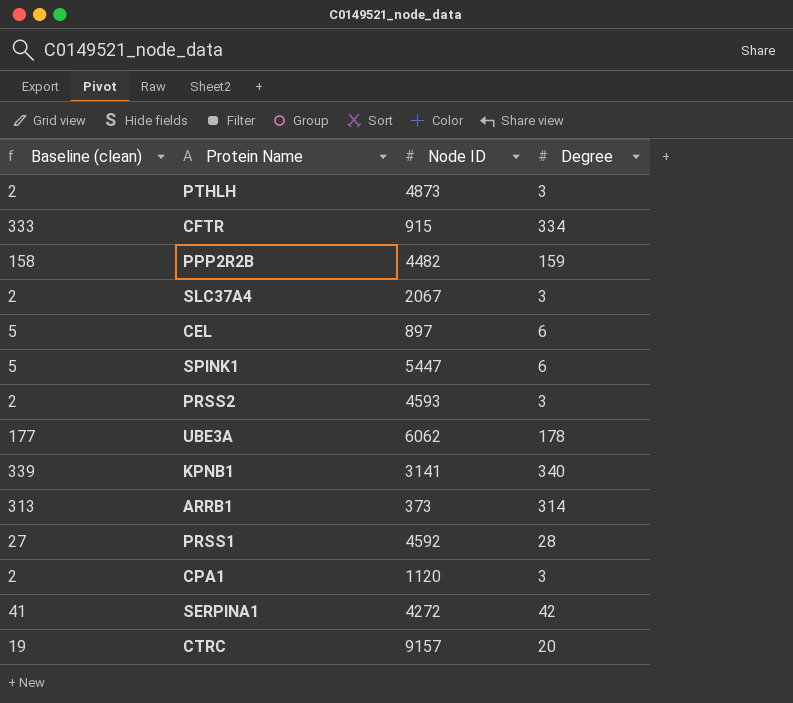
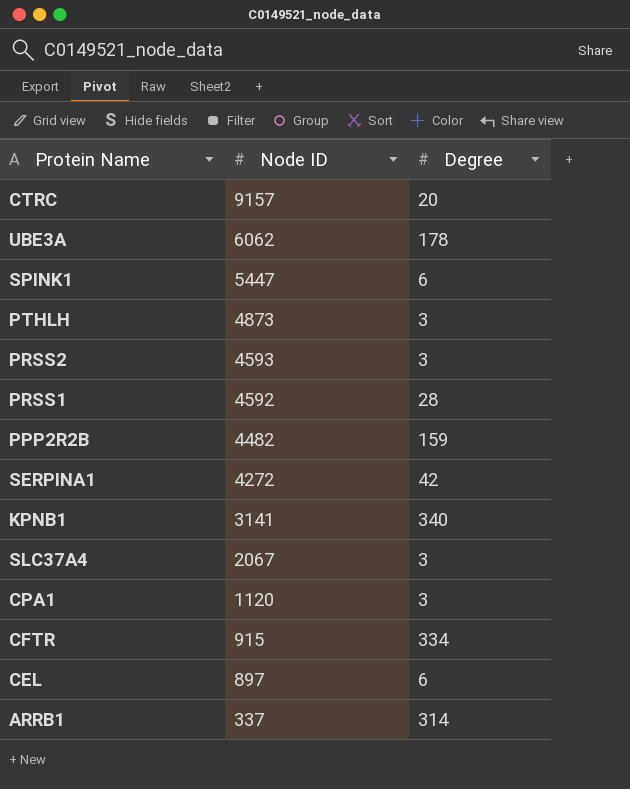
row order: none -> Node ID descending
column Baseline (clean) | formula: [Degree] - 1 -> none
ARRB1 | Node ID: 373 -> 337

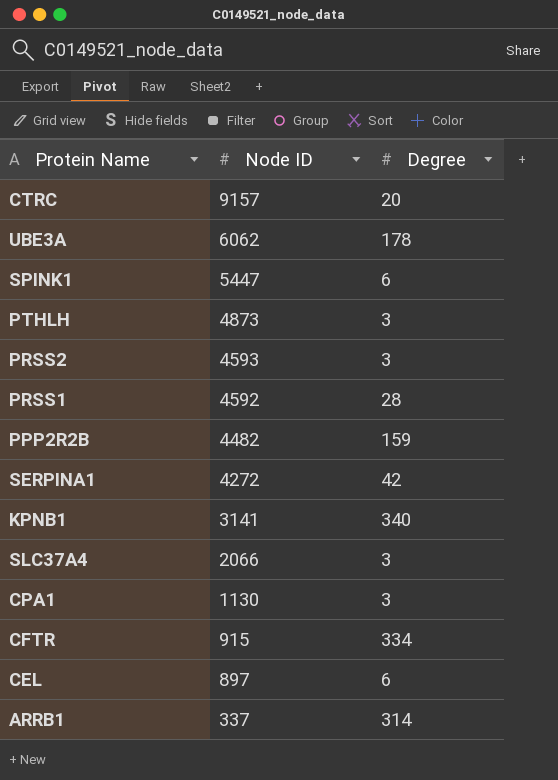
SLC37A4 | Node ID: 2067 -> 2066
CPA1 | Node ID: 1120 -> 1130

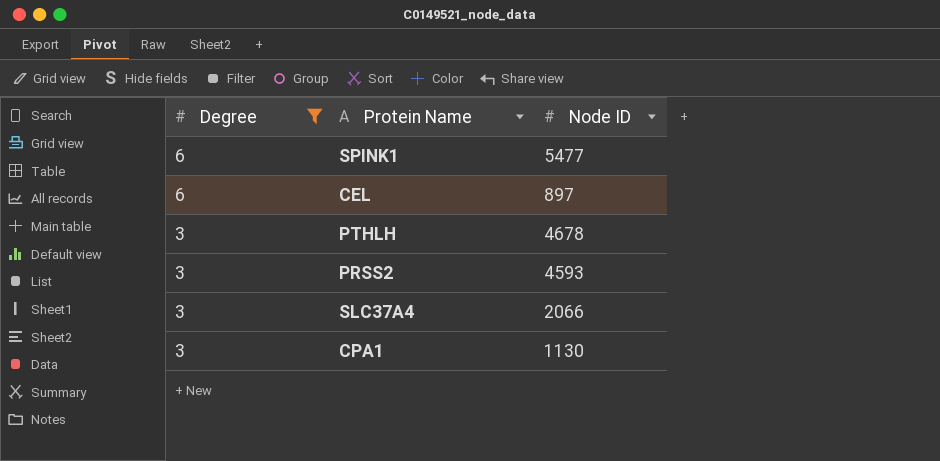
filter: none -> Degree <= 6
row order: Node ID descending -> Degree descending
column Degree | position: 3 -> 1
SPINK1 | Node ID: 5447 -> 5477
PTHLH | Node ID: 4873 -> 4678

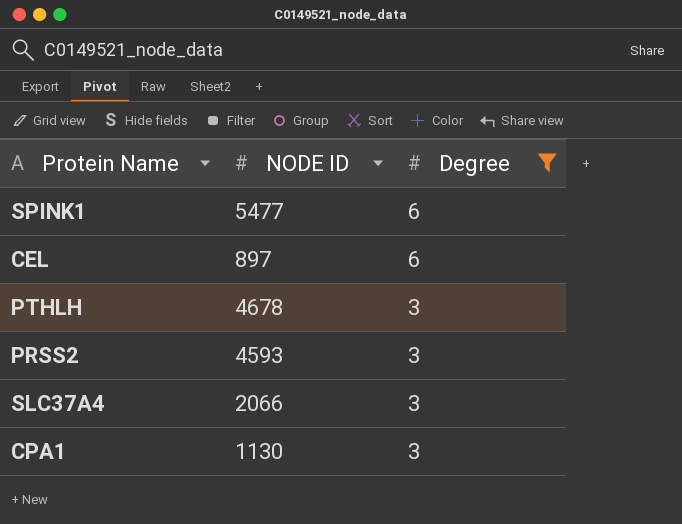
column name: Node ID -> NODE ID
column Degree | position: 1 -> 3

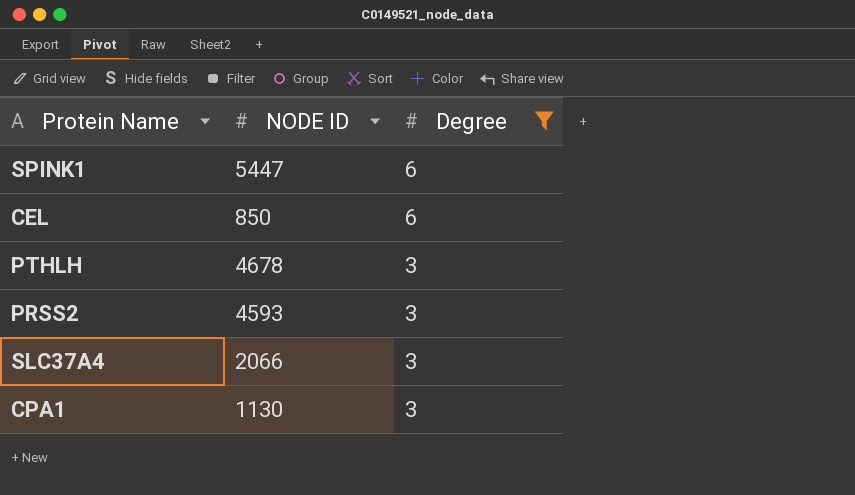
SPINK1 | NODE ID: 5477 -> 5447
CEL | NODE ID: 897 -> 850

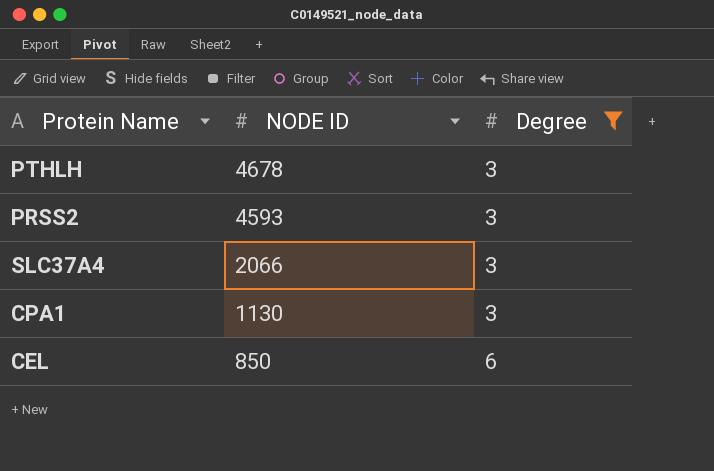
row order: Degree descending -> NODE ID descending
row SPINK1: 5447 | 6 -> none

